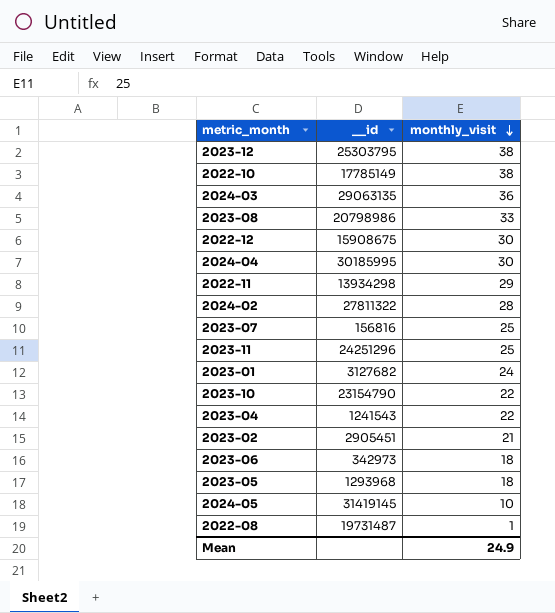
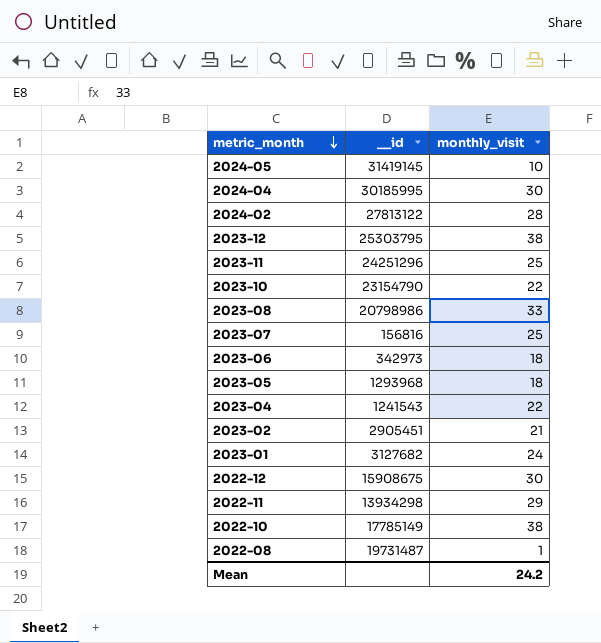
row order: monthly_visit descending -> metric_month descending
row 2024-03: 29063135 | 36 -> none
2024-02 | __id: 27811322 -> 27813122
Mean | monthly_visit: 24.9 -> 24.2

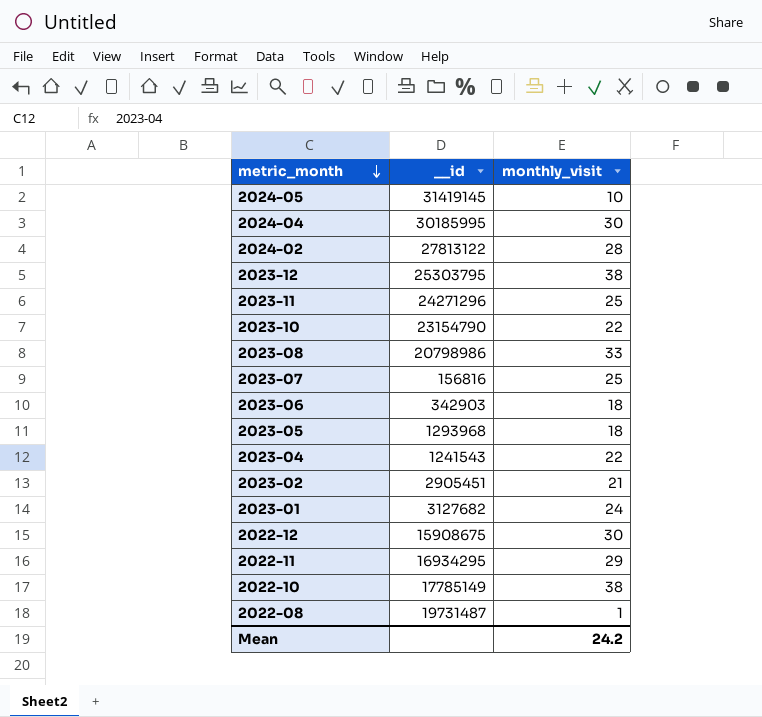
2023-11 | __id: 24251296 -> 24271296
2023-06 | __id: 342973 -> 342903
2022-11 | __id: 13934298 -> 16934295

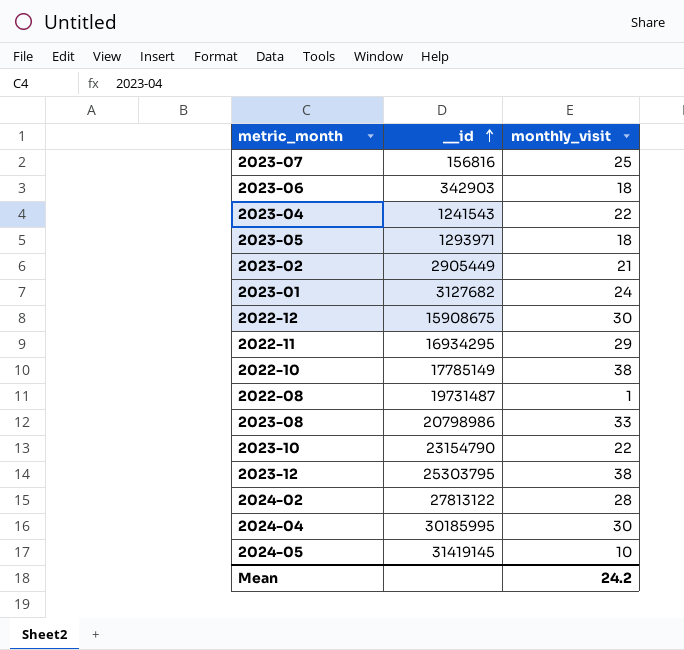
row order: metric_month descending -> __id ascending
row 2023-11: 24271296 | 25 -> none
2023-05 | __id: 1293968 -> 1293971
2023-02 | __id: 2905451 -> 2905449

